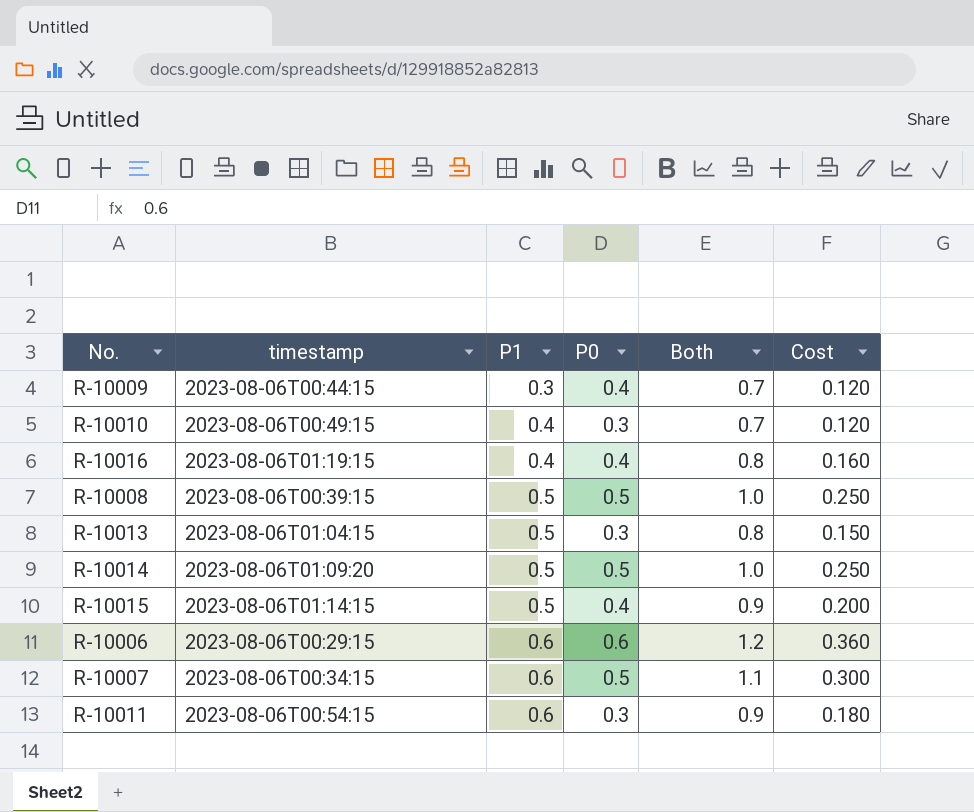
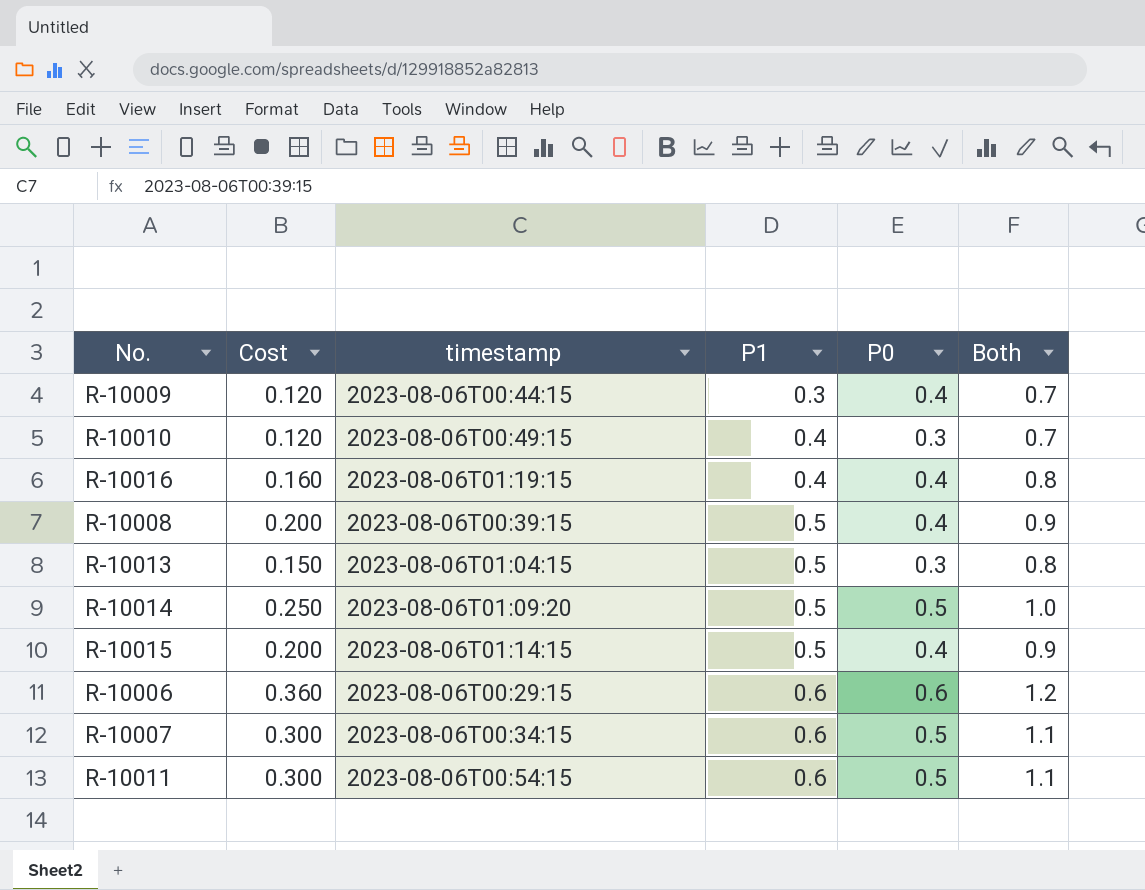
column Cost | position: 6 -> 2
R-10008 | Cost: 0.250 -> 0.200
R-10008 | P0: 0.5 -> 0.4
R-10008 | Both: 1.0 -> 0.9
R-10011 | Cost: 0.180 -> 0.300
R-10011 | P0: 0.3 -> 0.5
R-10011 | Both: 0.9 -> 1.1

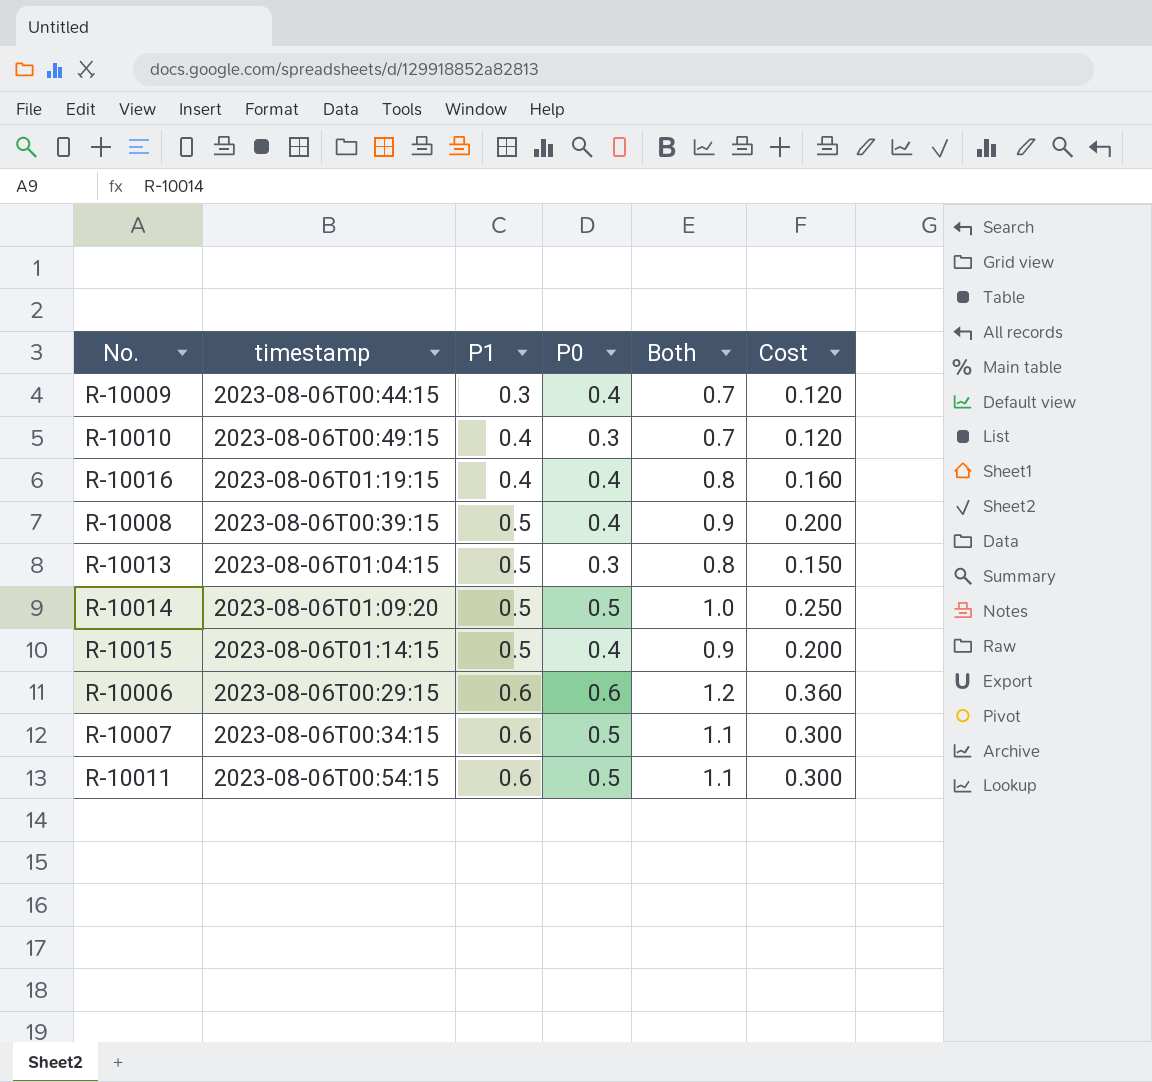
column Cost | position: 2 -> 6

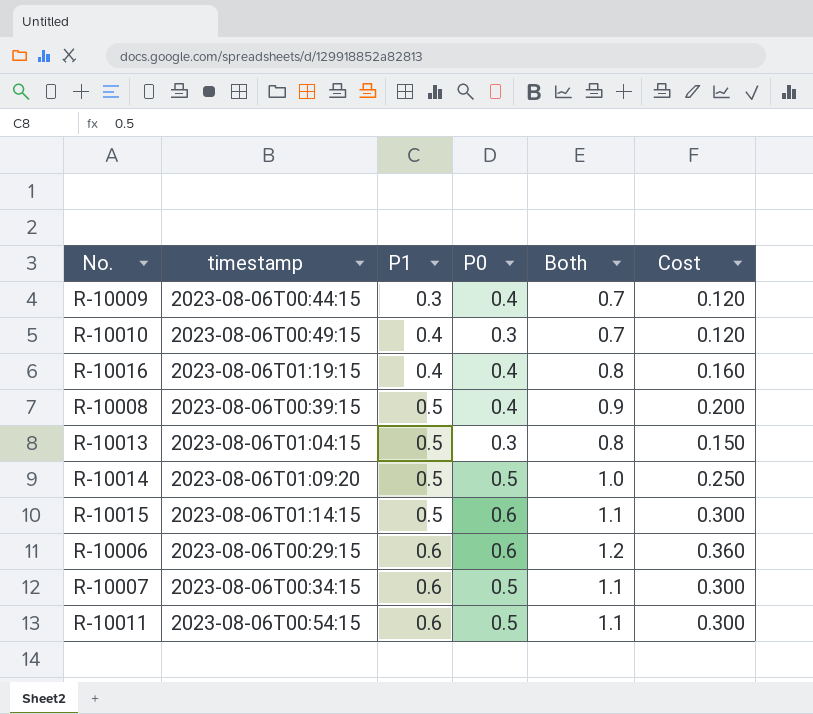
R-10015 | P0: 0.4 -> 0.6
R-10015 | Both: 0.9 -> 1.1
R-10015 | Cost: 0.200 -> 0.300

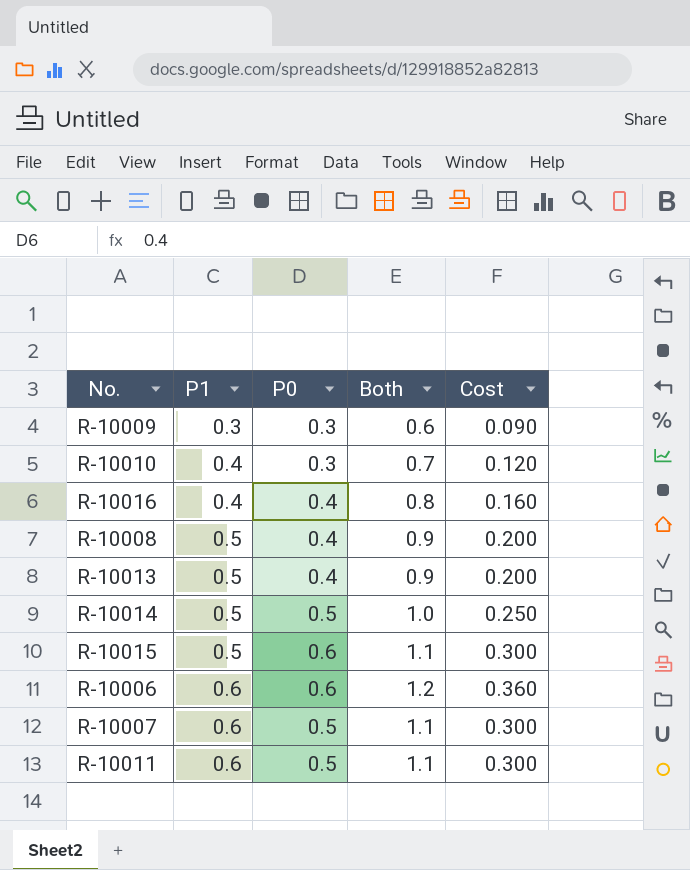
column timestamp | position: 2 -> none
R-10009 | P0: 0.4 -> 0.3
R-10009 | Both: 0.7 -> 0.6
R-10009 | Cost: 0.120 -> 0.090
R-10013 | P0: 0.3 -> 0.4
R-10013 | Both: 0.8 -> 0.9
R-10013 | Cost: 0.150 -> 0.200

